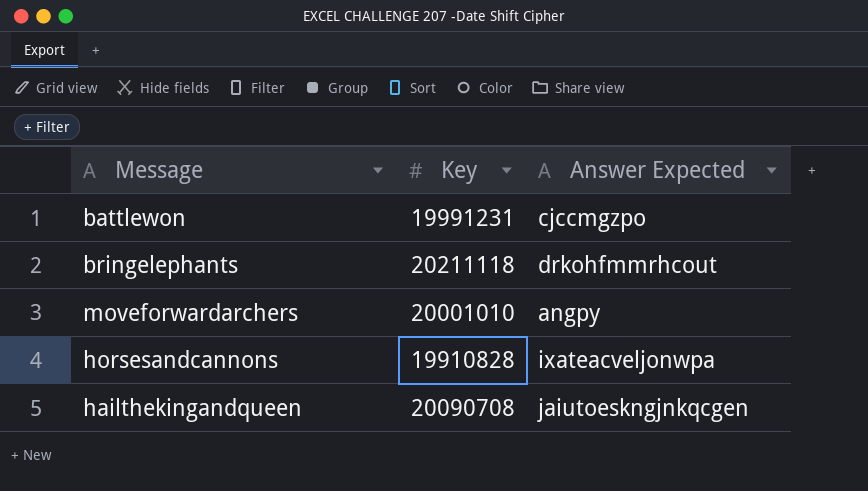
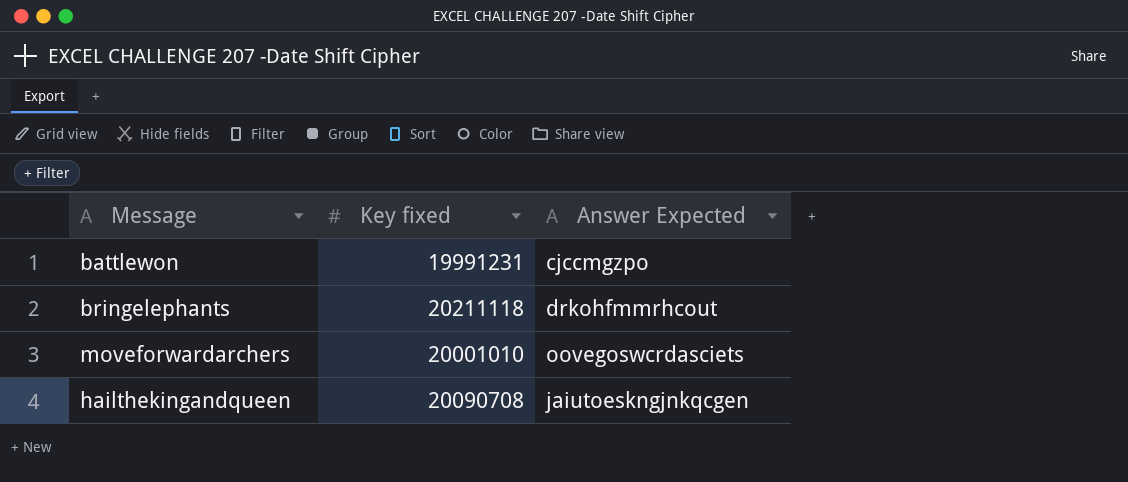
column name: Key -> Key fixed
row horsesandcannons: 19910828 | ixateacveljonwpa -> none
moveforwardarchers | Answer Expected: angpy -> oovegoswcrdasciets

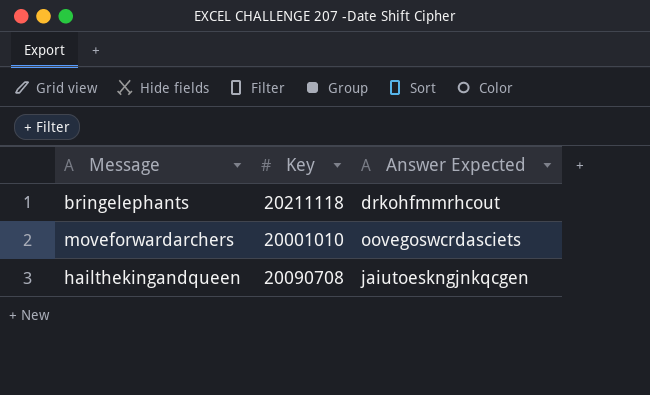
column name: Key fixed -> Key
row battlewon: 19991231 | cjccmgzpo -> none

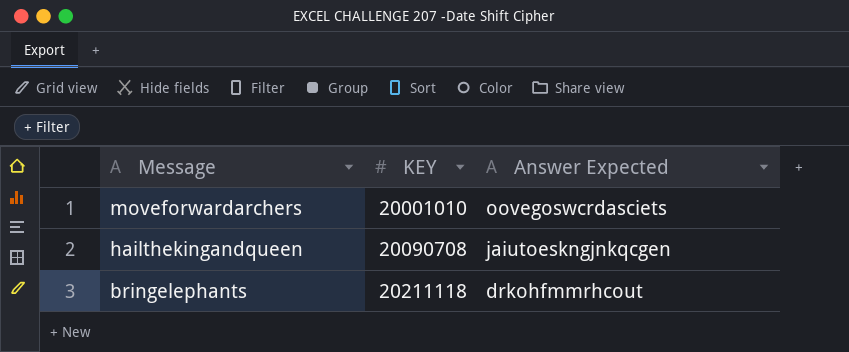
row order: none -> Message descending
column name: Key -> KEY

